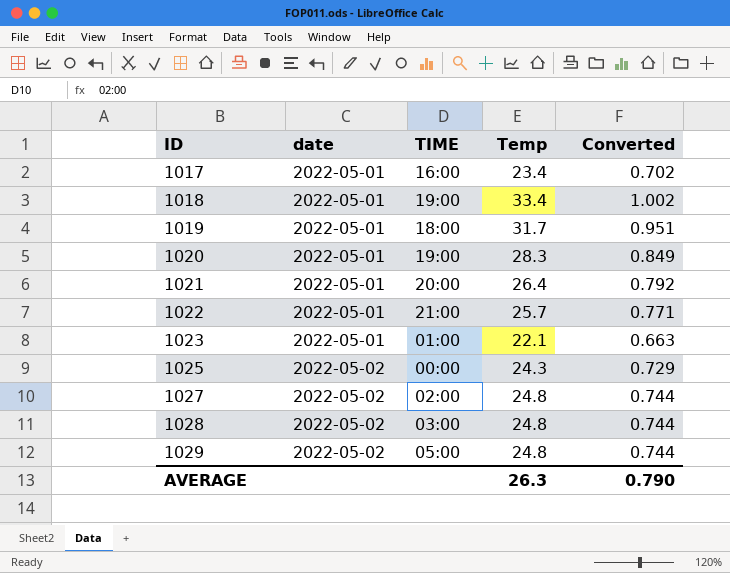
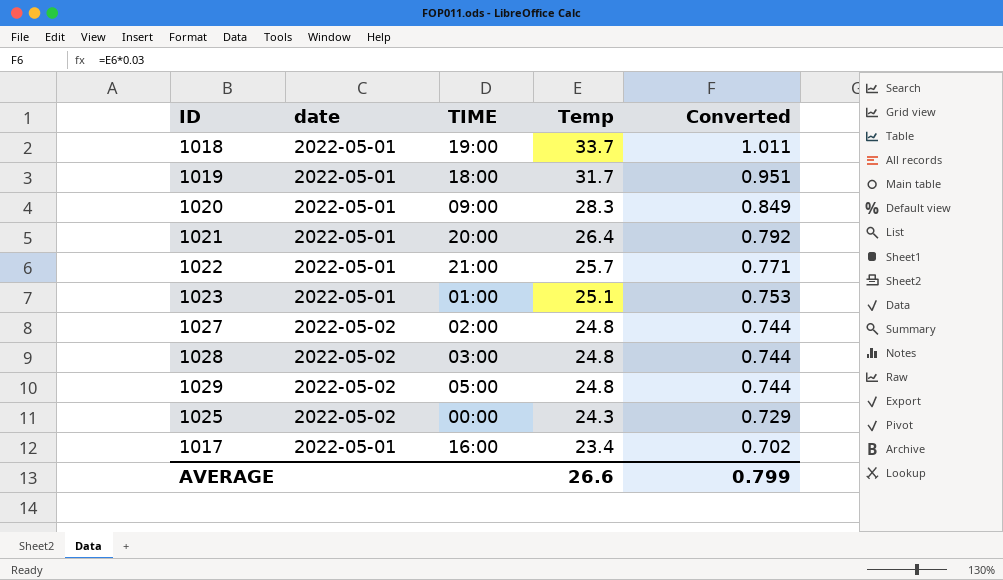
row order: ID ascending -> Temp descending
1018 | Temp: 33.4 -> 33.7
1018 | Converted: 1.002 -> 1.011
1020 | TIME: 19:00 -> 09:00
1023 | Temp: 22.1 -> 25.1
1023 | Converted: 0.663 -> 0.753
AVERAGE | Temp: 26.3 -> 26.6
AVERAGE | Converted: 0.790 -> 0.799

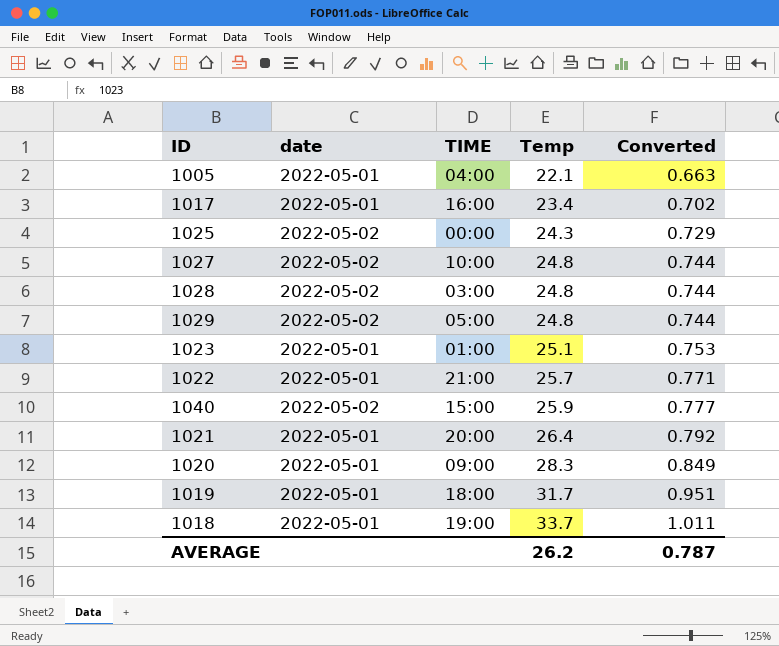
row order: Temp descending -> Temp ascending
row 1005: none -> 2022-05-01 | 04:00 | 22.1 | 0.663
1027 | TIME: 02:00 -> 10:00
row 1040: none -> 2022-05-02 | 15:00 | 25.9 | 0.777
AVERAGE | Temp: 26.6 -> 26.2
AVERAGE | Converted: 0.799 -> 0.787

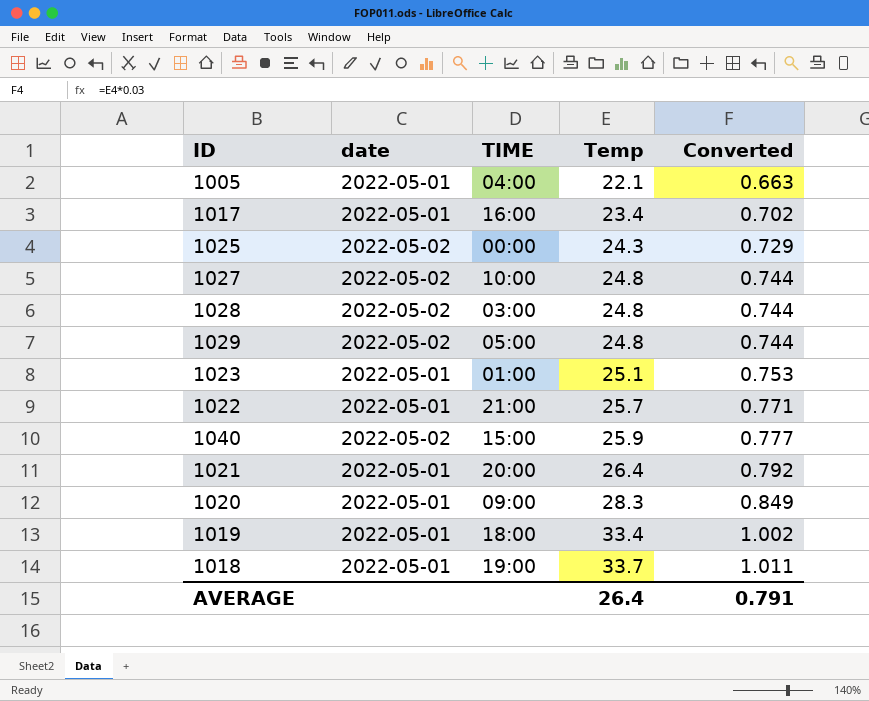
1019 | Temp: 31.7 -> 33.4
1019 | Converted: 0.951 -> 1.002
AVERAGE | Temp: 26.2 -> 26.4
AVERAGE | Converted: 0.787 -> 0.791

